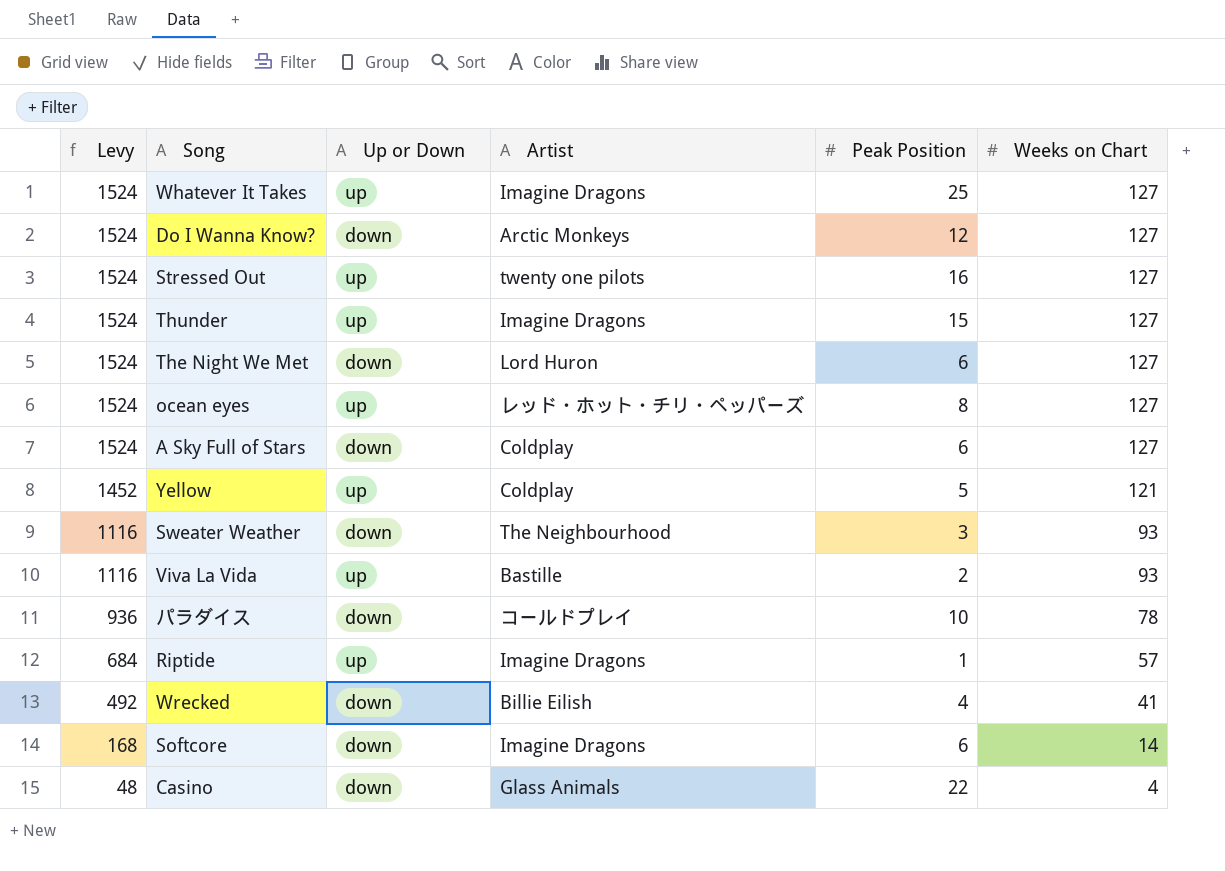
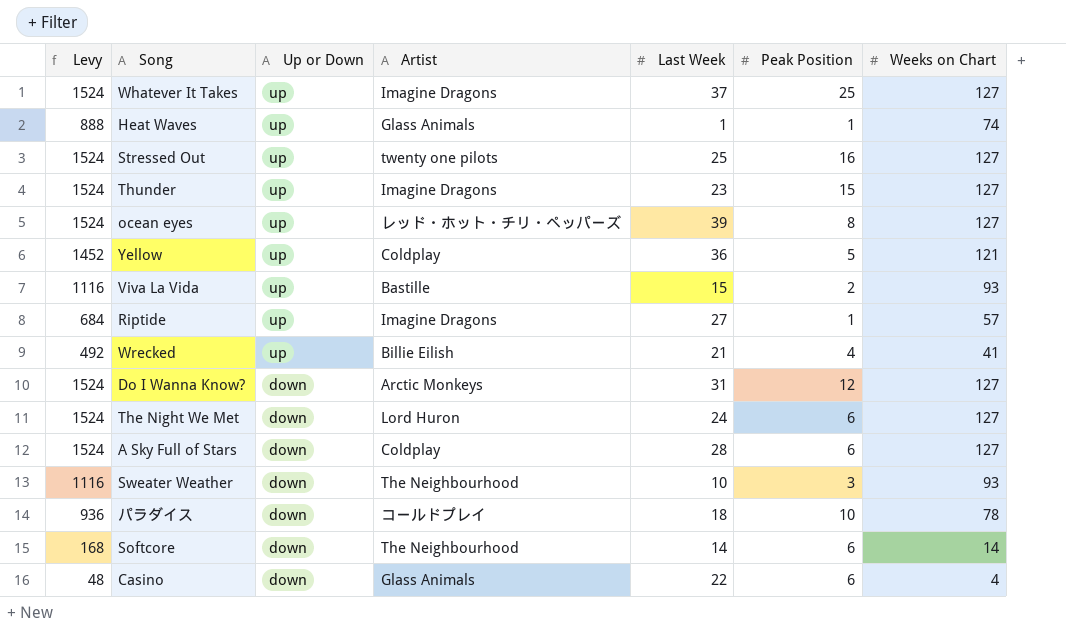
row order: Levy descending -> Up or Down descending
column Last Week | position: none -> 5
row Heat Waves: none -> 888 | up | Glass Animals | 1 | 1 | 74
Wrecked | Up or Down: down -> up
Softcore | Artist: Imagine Dragons -> The Neighbourhood
Casino | Peak Position: 22 -> 6

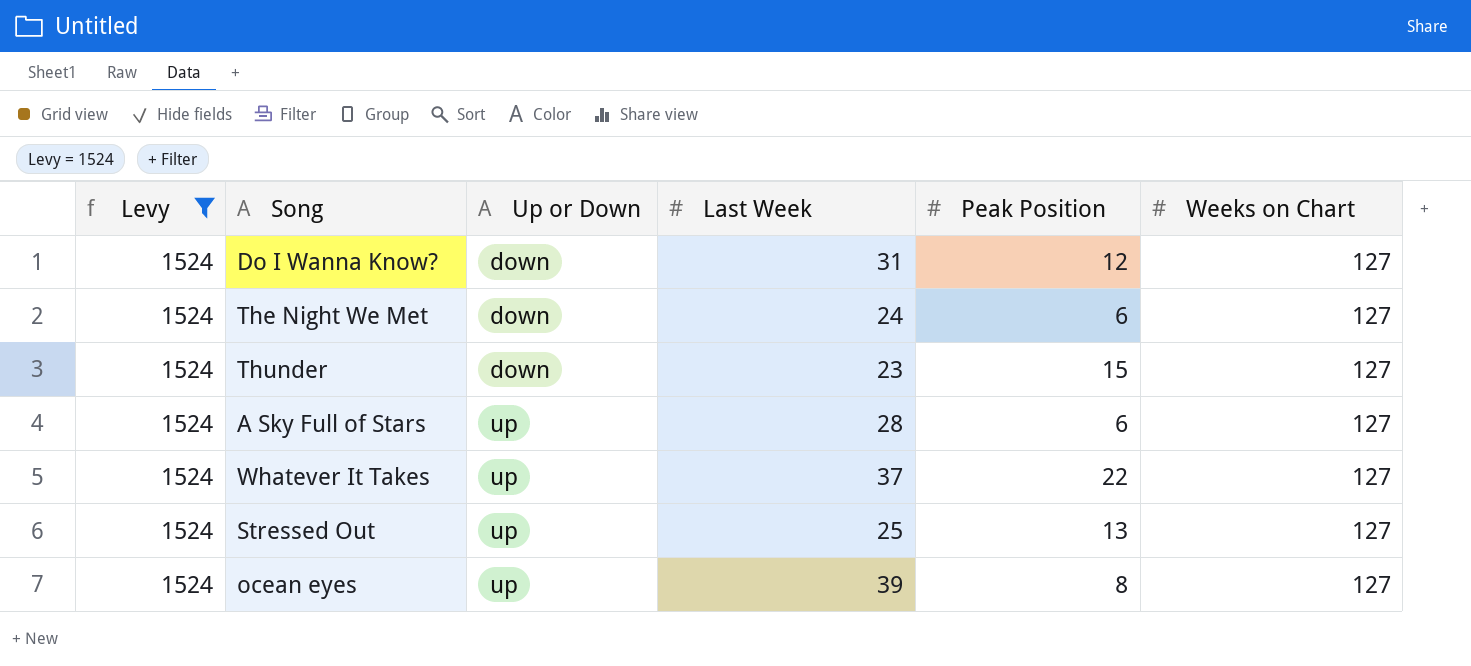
filter: none -> Levy = 1524
row order: Up or Down descending -> Up or Down ascending
column Artist | position: 4 -> none
Thunder | Up or Down: up -> down
A Sky Full of Stars | Up or Down: down -> up
Whatever It Takes | Peak Position: 25 -> 22
Stressed Out | Peak Position: 16 -> 13

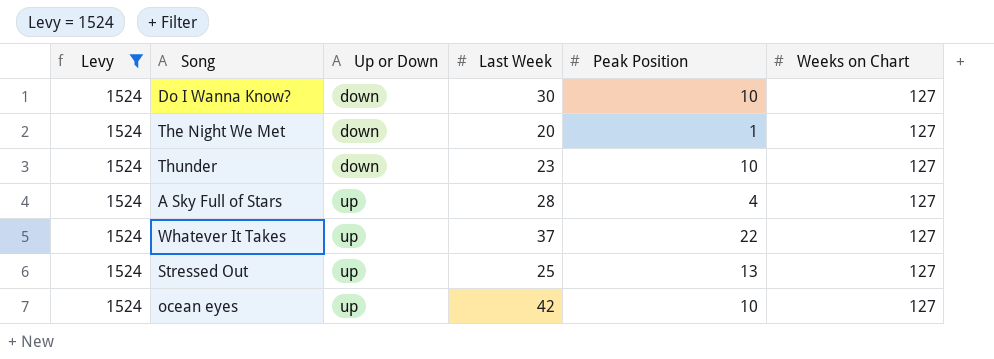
Do I Wanna Know? | Last Week: 31 -> 30
Do I Wanna Know? | Peak Position: 12 -> 10
The Night We Met | Last Week: 24 -> 20
The Night We Met | Peak Position: 6 -> 1
Thunder | Peak Position: 15 -> 10
A Sky Full of Stars | Peak Position: 6 -> 4
ocean eyes | Last Week: 39 -> 42
ocean eyes | Peak Position: 8 -> 10

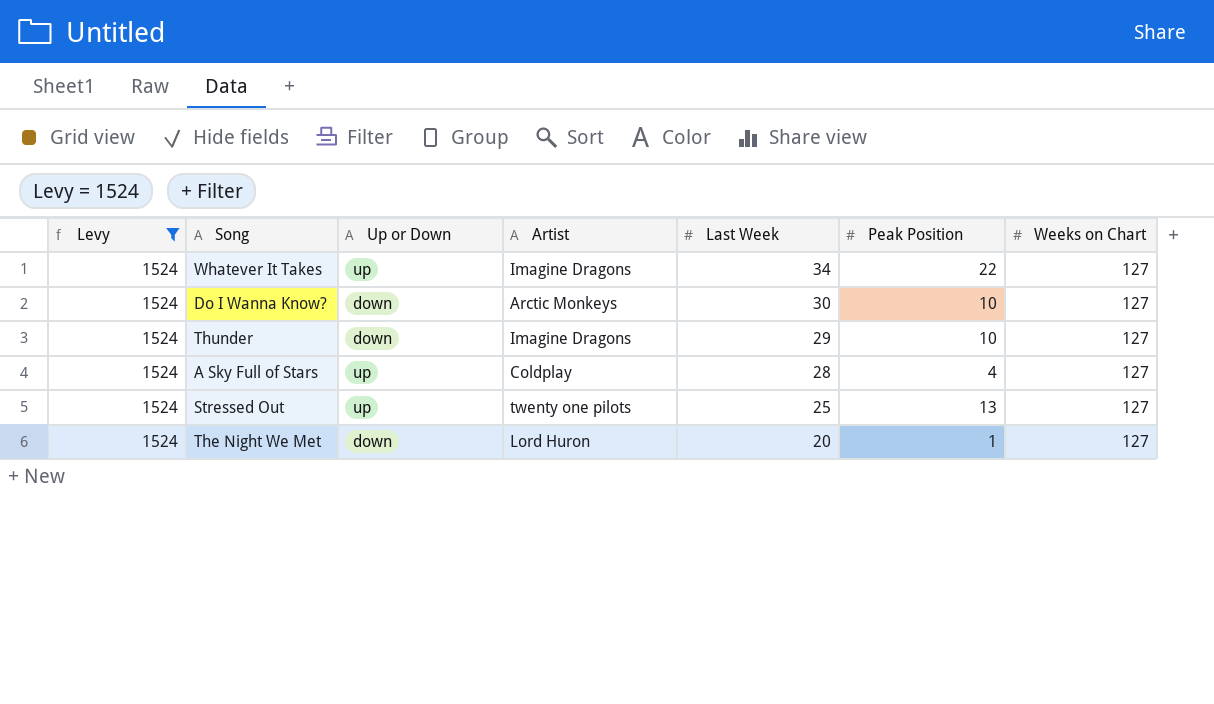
row order: Up or Down ascending -> Last Week descending
column Artist | position: none -> 4
row ocean eyes: 1524 | up | 42 | 10 | 127 -> none
Whatever It Takes | Last Week: 37 -> 34
Thunder | Last Week: 23 -> 29

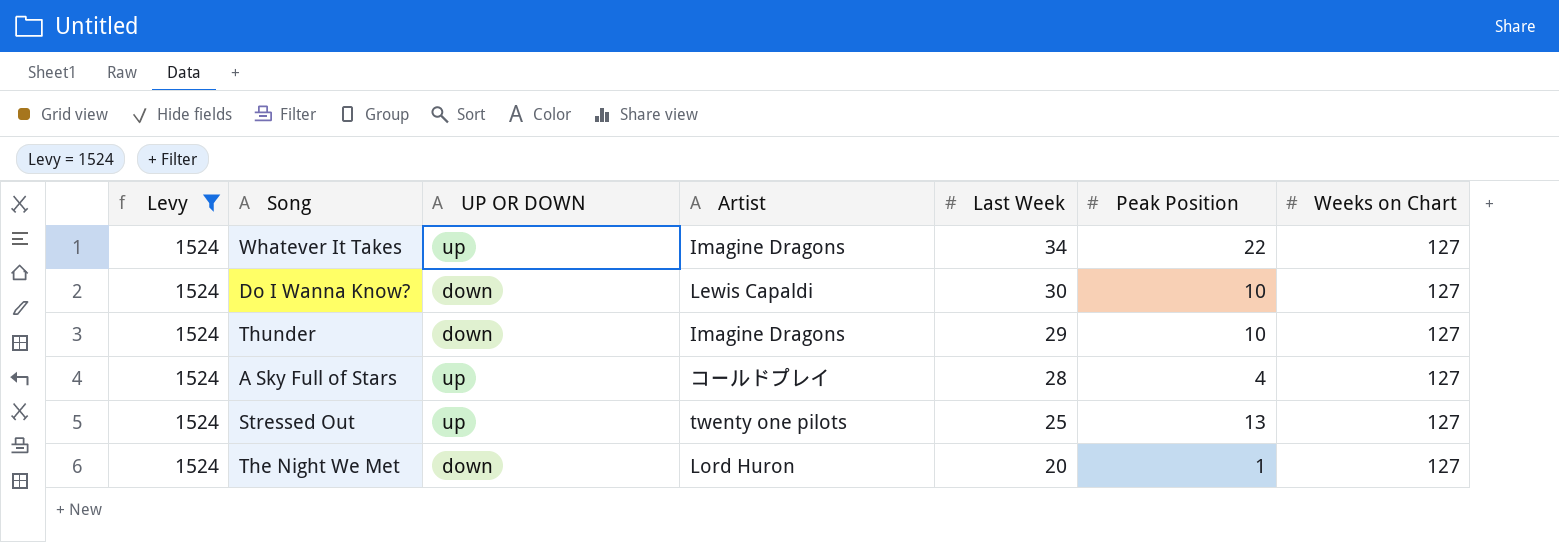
column name: Up or Down -> UP OR DOWN
Do I Wanna Know? | Artist: Arctic Monkeys -> Lewis Capaldi
A Sky Full of Stars | Artist: Coldplay -> コールドプレイ

